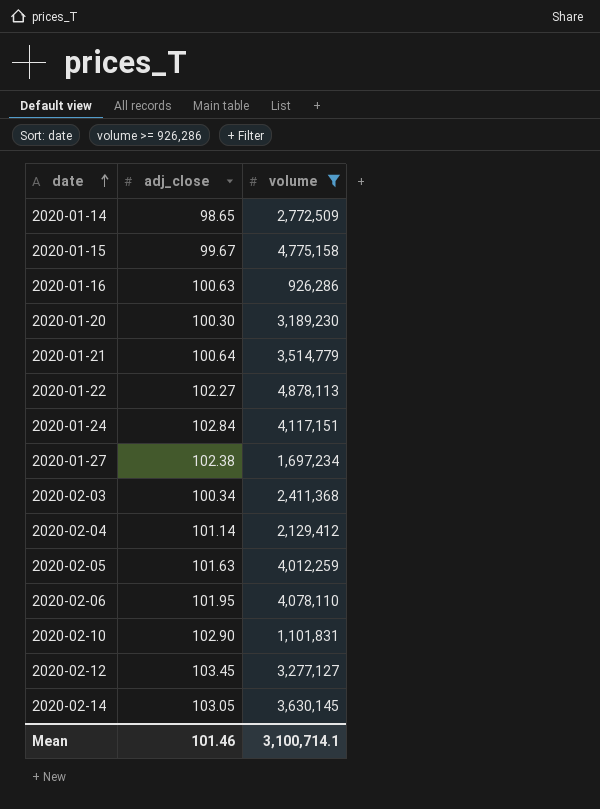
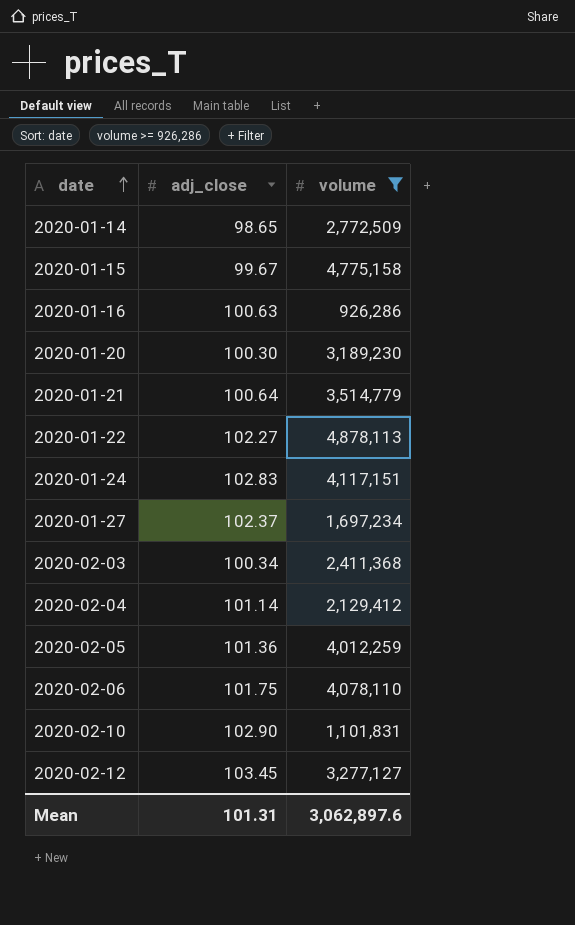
row 2020-02-14: 103.05 | 3,630,145 -> none
2020-01-24 | adj_close: 102.84 -> 102.83
2020-01-27 | adj_close: 102.38 -> 102.37
2020-02-05 | adj_close: 101.63 -> 101.36
2020-02-06 | adj_close: 101.95 -> 101.75
Mean | adj_close: 101.46 -> 101.31
Mean | volume: 3,100,714.1 -> 3,062,897.6

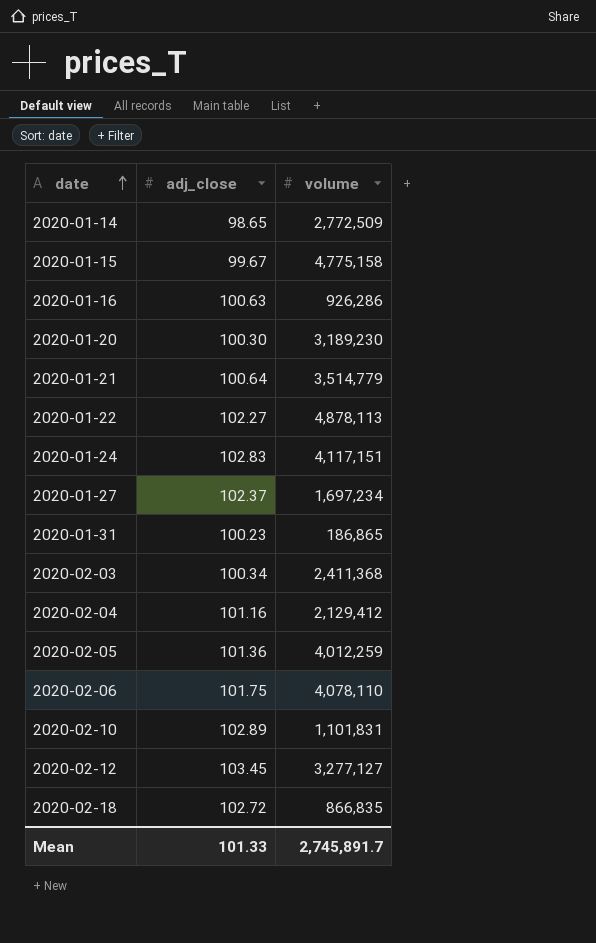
filter: volume >= 926,286 -> none
2020-02-04 | adj_close: 101.14 -> 101.16
2020-02-10 | adj_close: 102.90 -> 102.89
Mean | adj_close: 101.31 -> 101.33
Mean | volume: 3,062,897.6 -> 2,745,891.7

